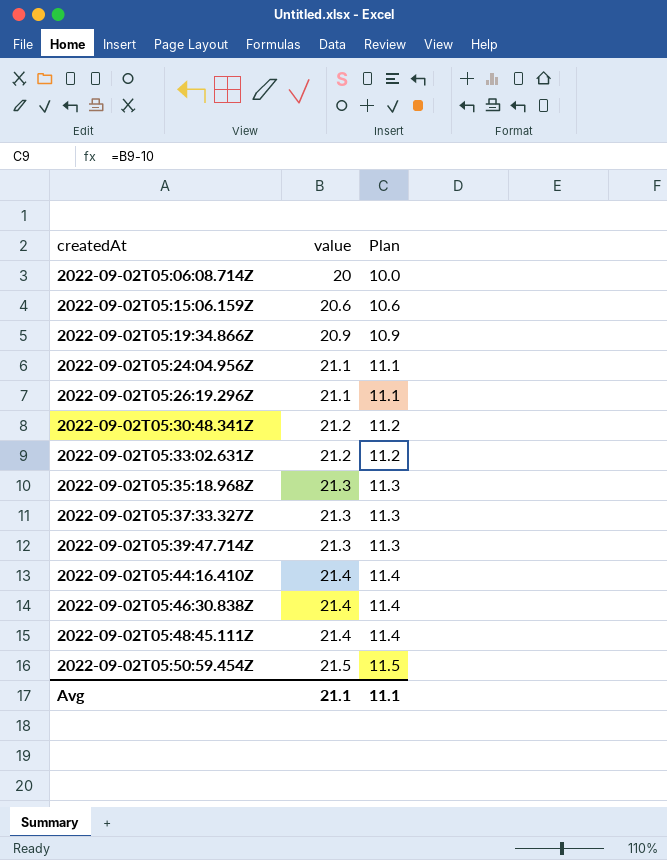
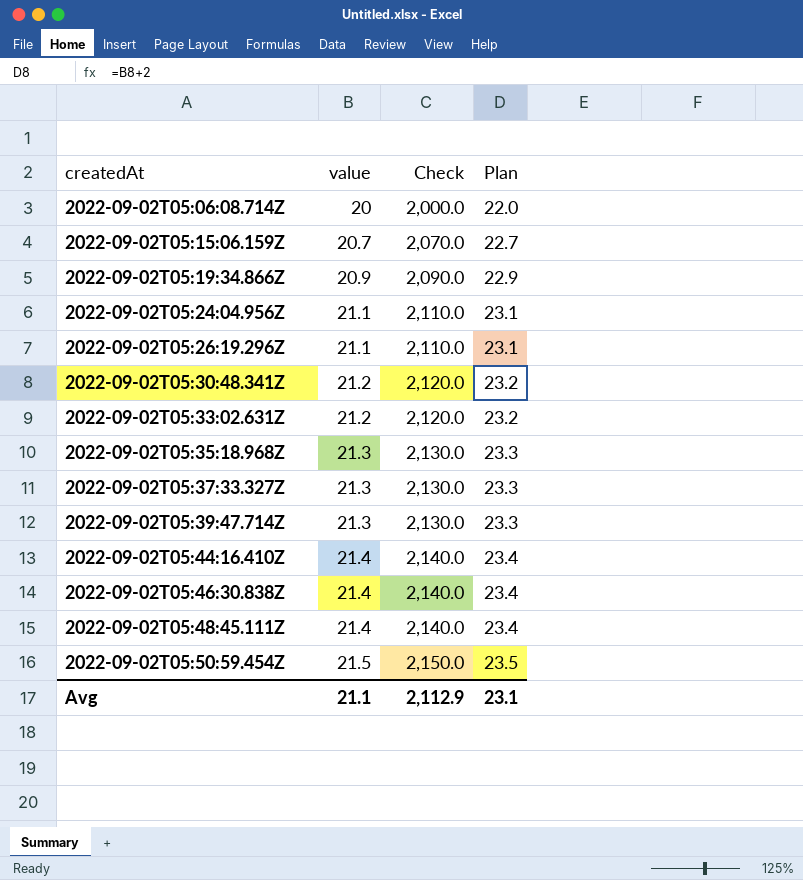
column Check | formula: none -> [value] * 100
column Plan | formula: [value] - 10 -> [value] + 2
2022-09-02T05:15:06.159Z | value: 20.6 -> 20.7
Avg | Plan: 11.1 -> 23.1

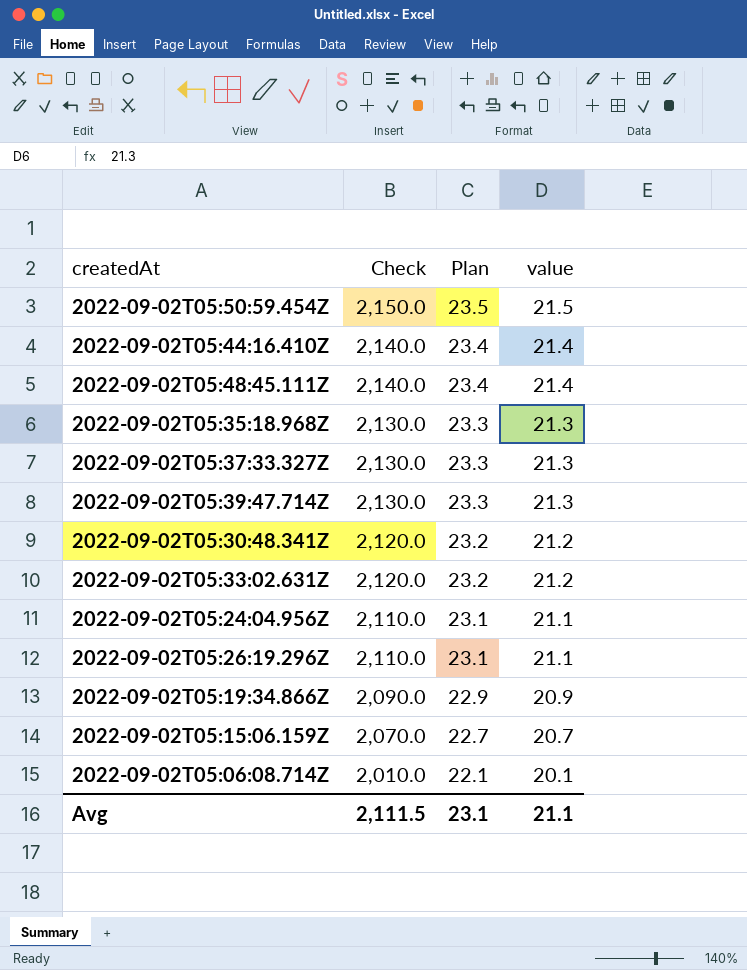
row order: createdAt ascending -> Check descending
column value | position: 2 -> 4
row 2022-09-02T05:46:30.838Z: 21.4 | 2,140.0 | 23.4 -> none
2022-09-02T05:06:08.714Z | Check: 2,000.0 -> 2,010.0
2022-09-02T05:06:08.714Z | Plan: 22.0 -> 22.1
2022-09-02T05:06:08.714Z | value: 20 -> 20.1
Avg | Check: 2,112.9 -> 2,111.5

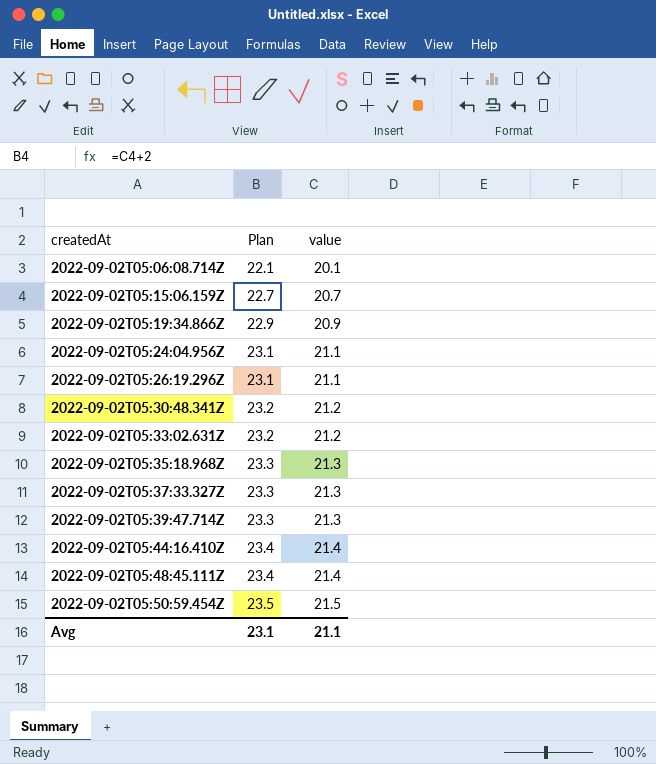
row order: Check descending -> createdAt ascending
column Check | formula: [value] * 100 -> none

